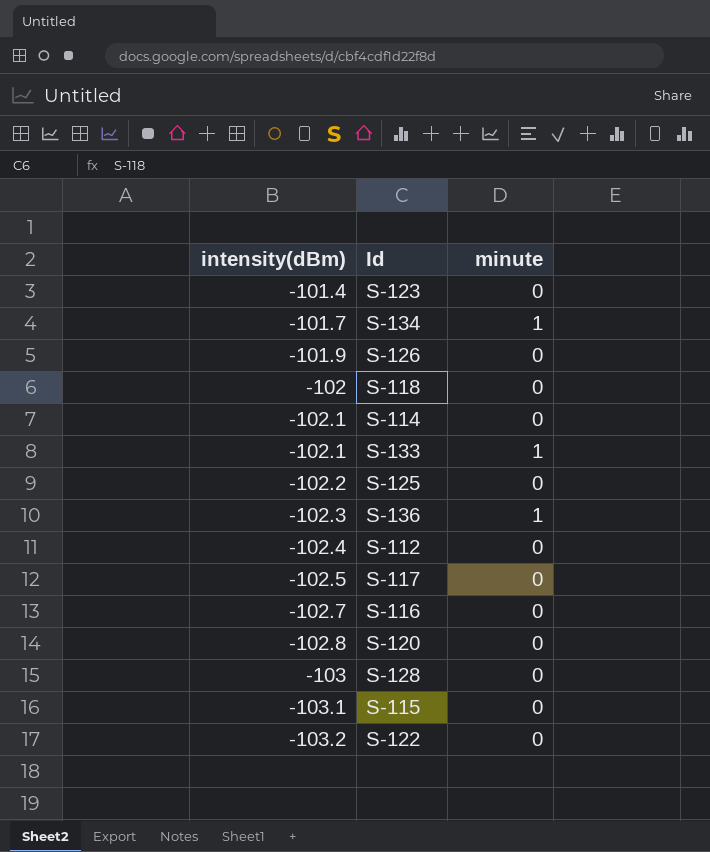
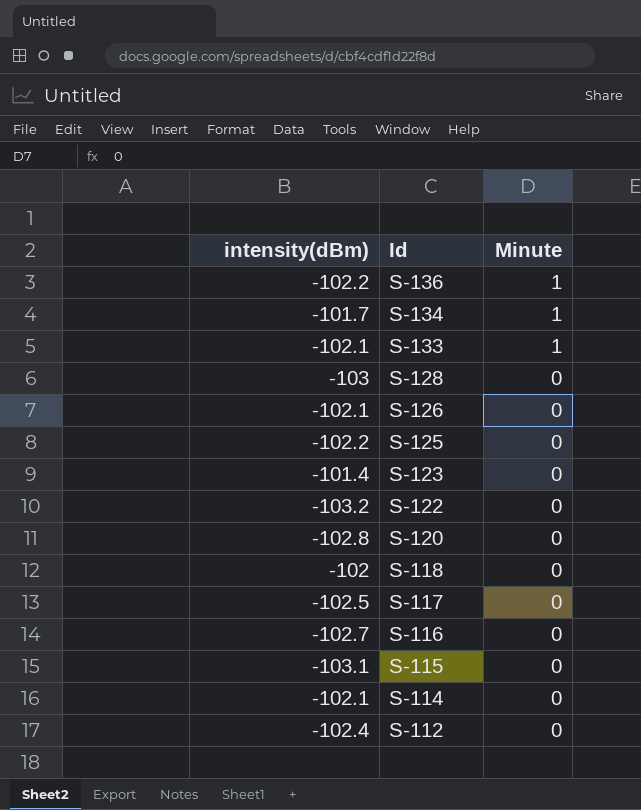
row order: intensity(dBm) descending -> Id descending
column name: minute -> Minute
S-136 | intensity(dBm): -102.3 -> -102.2
S-126 | intensity(dBm): -101.9 -> -102.1

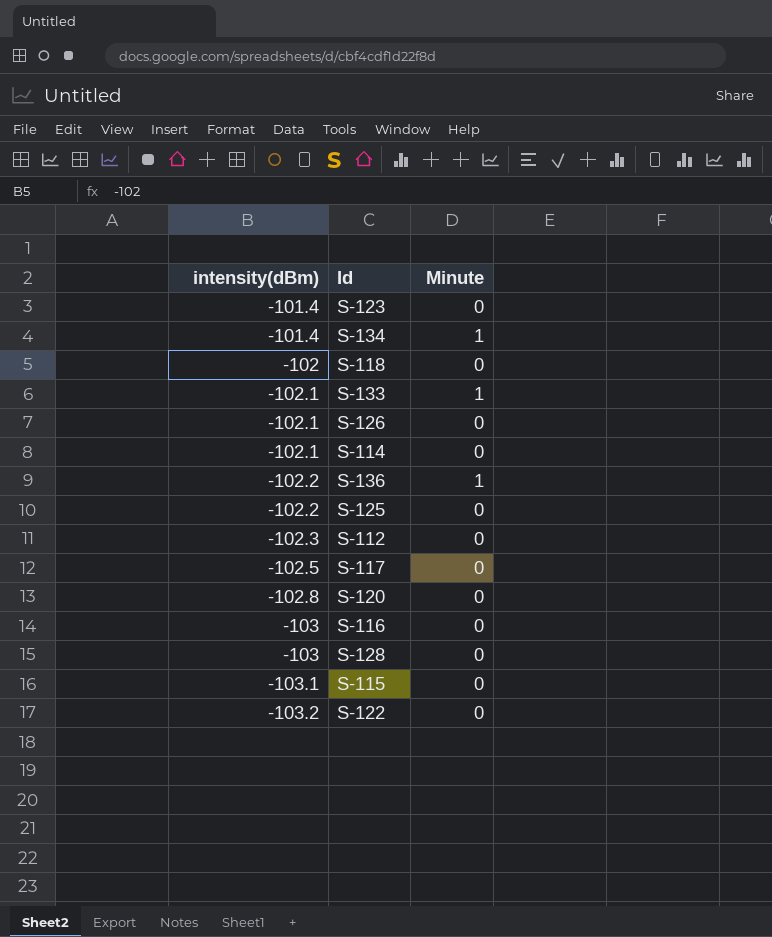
row order: Id descending -> intensity(dBm) descending
S-134 | intensity(dBm): -101.7 -> -101.4
S-112 | intensity(dBm): -102.4 -> -102.3
S-116 | intensity(dBm): -102.7 -> -103

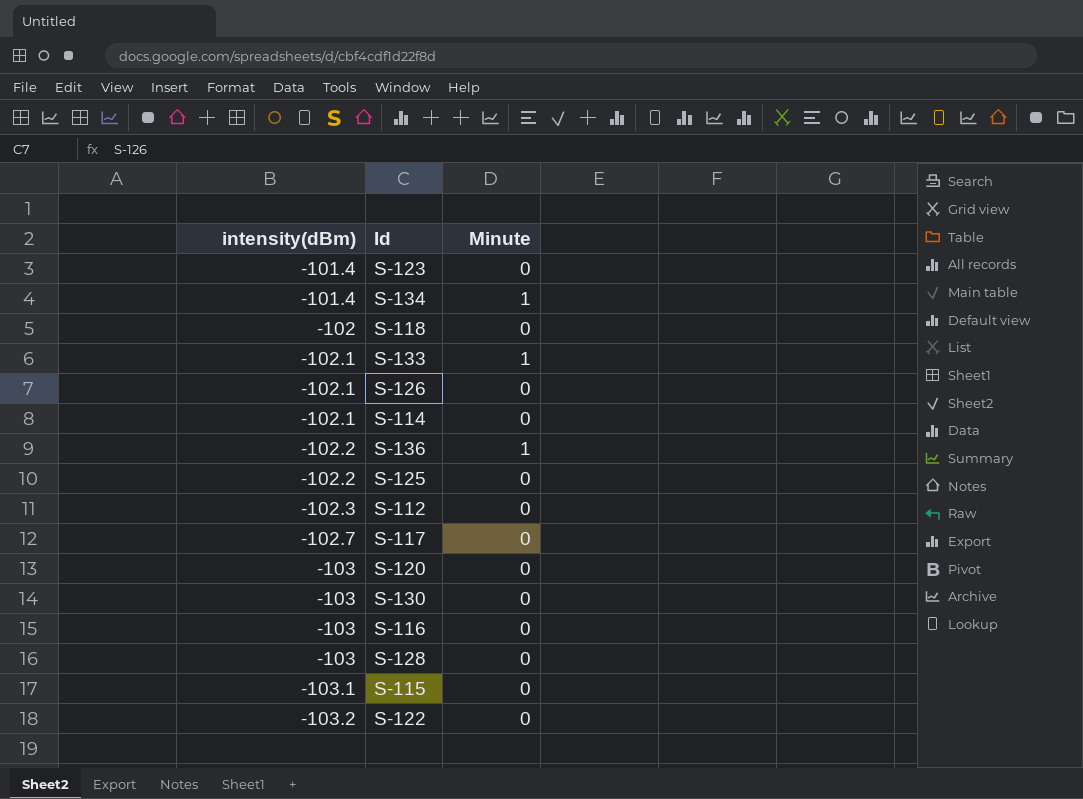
S-117 | intensity(dBm): -102.5 -> -102.7
S-120 | intensity(dBm): -102.8 -> -103
row S-130: none -> -103 | 0

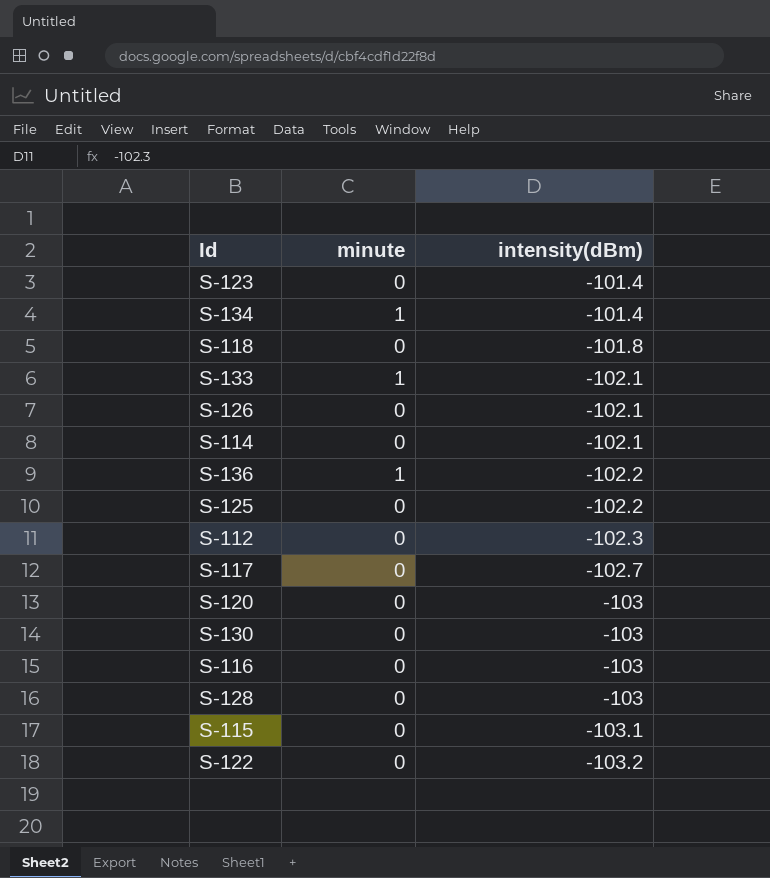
column name: Minute -> minute
column intensity(dBm) | position: 1 -> 3
S-118 | intensity(dBm): -102 -> -101.8

